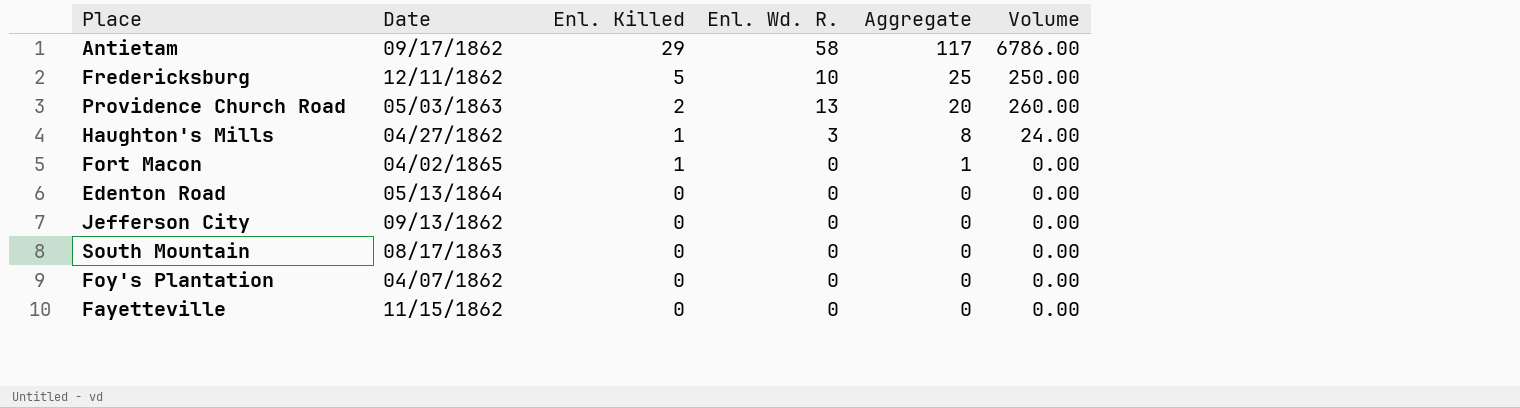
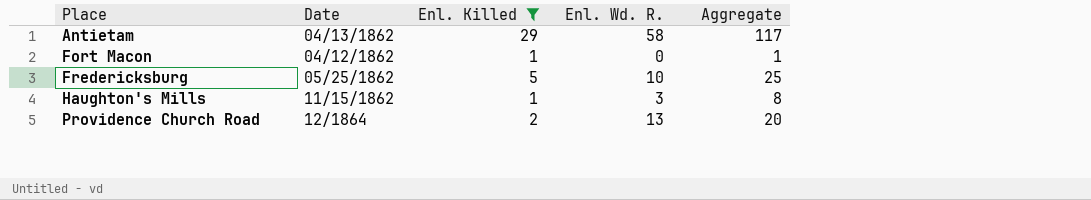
filter: none -> Enl. Killed != 0
row order: Enl. Killed descending -> Place ascending
column Volume | formula: [Enl. Wd. R.] * [Aggregate] -> none
Antietam | Date: 09/17/1862 -> 04/13/1862
Fort Macon | Date: 04/02/1865 -> 04/12/1862
Fredericksburg | Date: 12/11/1862 -> 05/25/1862
Haughton's Mills | Date: 04/27/1862 -> 11/15/1862
Providence Church Road | Date: 05/03/1863 -> 12/1864

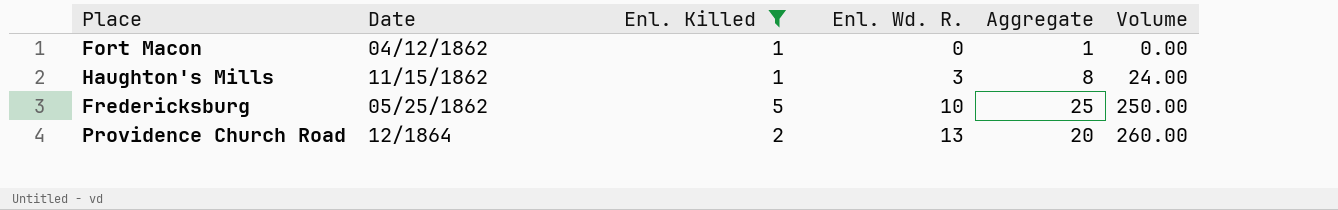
row order: Place ascending -> Enl. Wd. R. ascending
column Volume | formula: none -> [Enl. Wd. R.] * [Aggregate]
row Antietam: 04/13/1862 | 29 | 58 | 117 -> none

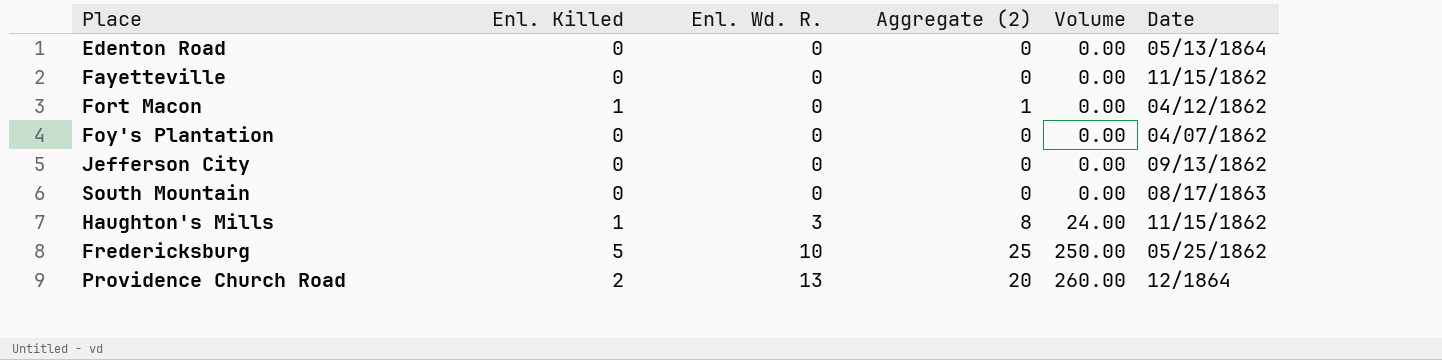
filter: Enl. Killed != 0 -> none
column name: Aggregate -> Aggregate (2)
column Date | position: 2 -> 6

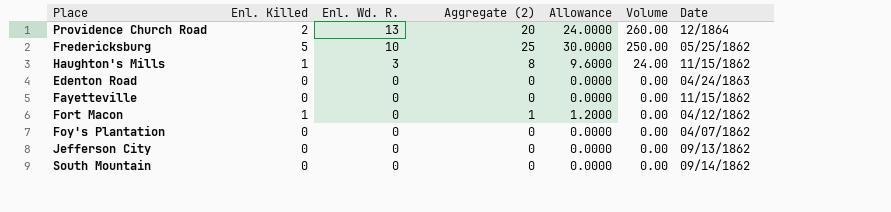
row order: Enl. Wd. R. ascending -> Enl. Wd. R. descending
column Allowance | formula: none -> [Aggregate (2)] * 1.2
Edenton Road | Date: 05/13/1864 -> 04/24/1863
South Mountain | Date: 08/17/1863 -> 09/14/1862

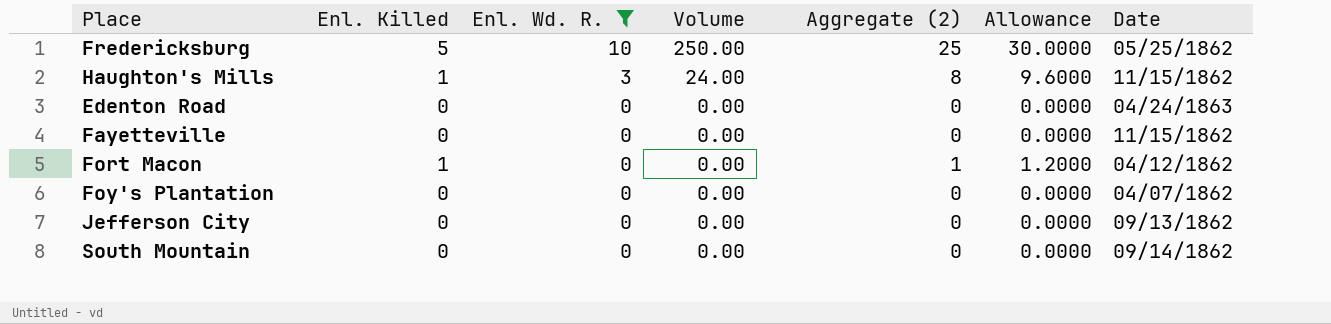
filter: none -> Enl. Wd. R. != 13
column Volume | position: 6 -> 4

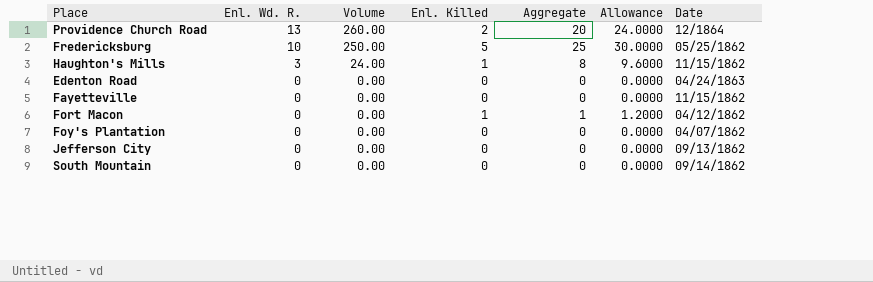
filter: Enl. Wd. R. != 13 -> none
column Enl. Killed | position: 2 -> 4
column name: Aggregate (2) -> Aggregate

